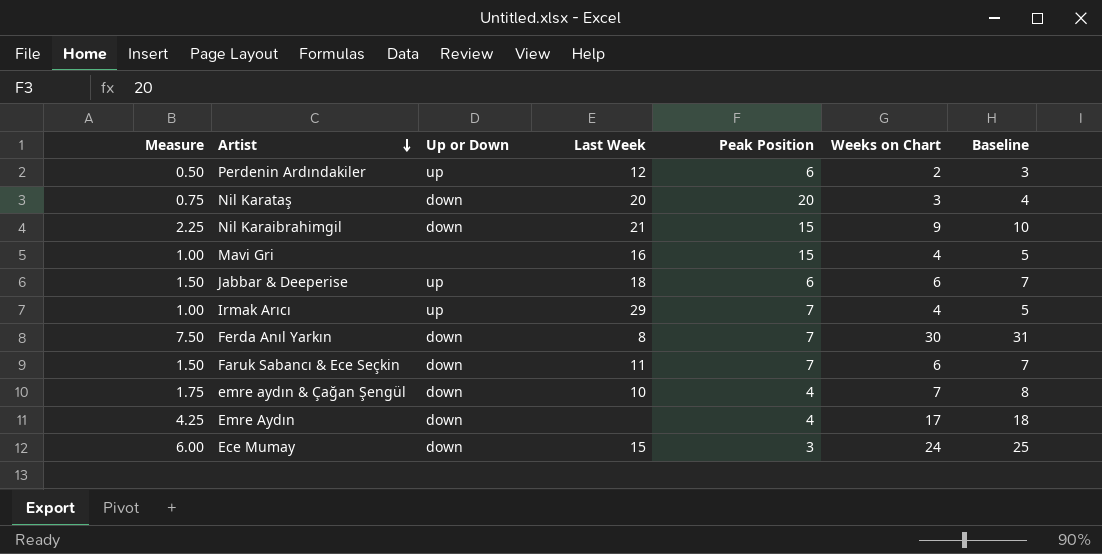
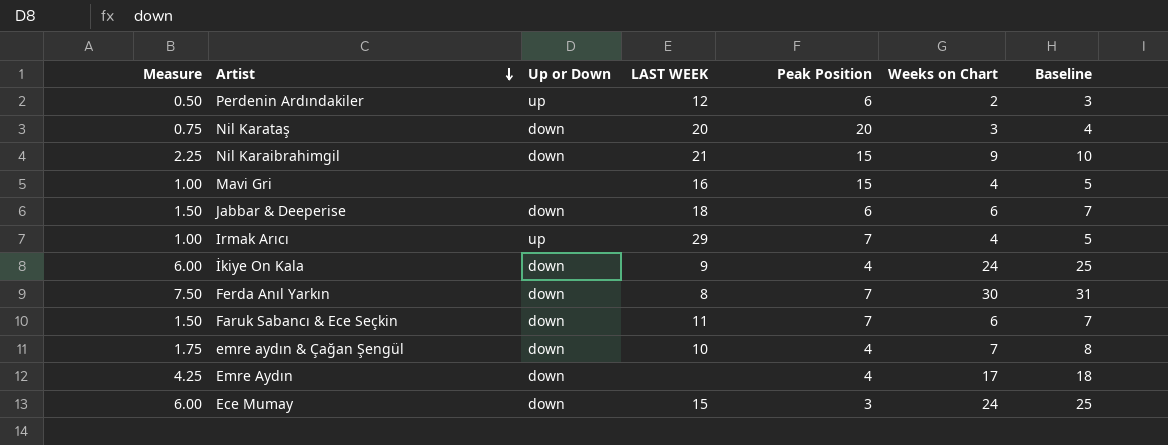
column name: Last Week -> LAST WEEK
Jabbar & Deeperise | Up or Down: up -> down
row İkiye On Kala: none -> 6.00 | down | 9 | 4 | 24 | 25

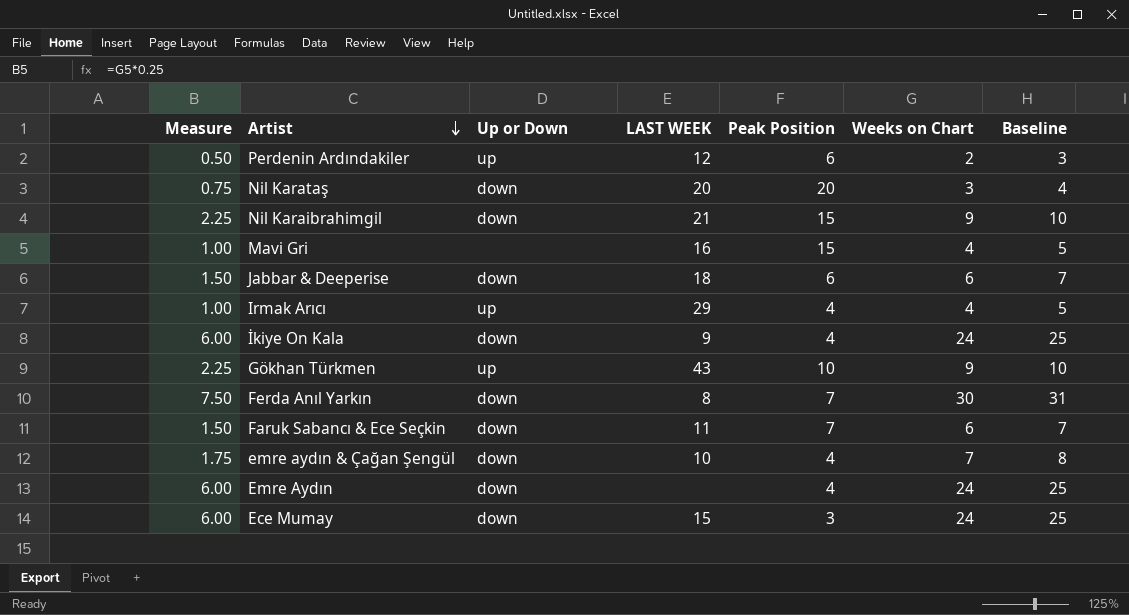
Irmak Arıcı | Peak Position: 7 -> 4
row Gökhan Türkmen: none -> 2.25 | up | 43 | 10 | 9 | 10
Emre Aydın | Measure: 4.25 -> 6.00
Emre Aydın | Weeks on Chart: 17 -> 24
Emre Aydın | Baseline: 18 -> 25

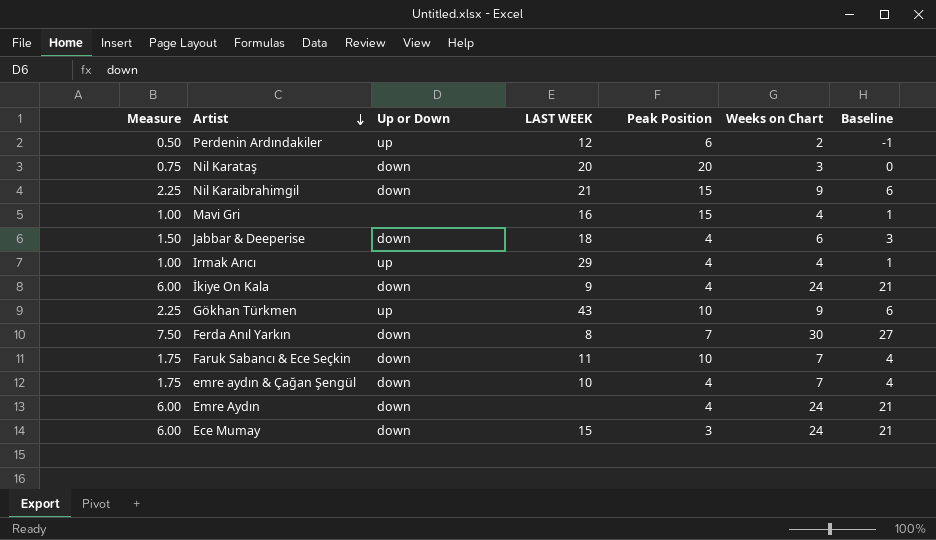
column Baseline | formula: [Weeks on Chart] + 1 -> [Weeks on Chart] - 3
Jabbar & Deeperise | Peak Position: 6 -> 4
Faruk Sabancı & Ece Seçkin | Measure: 1.50 -> 1.75
Faruk Sabancı & Ece Seçkin | Peak Position: 7 -> 10
Faruk Sabancı & Ece Seçkin | Weeks on Chart: 6 -> 7

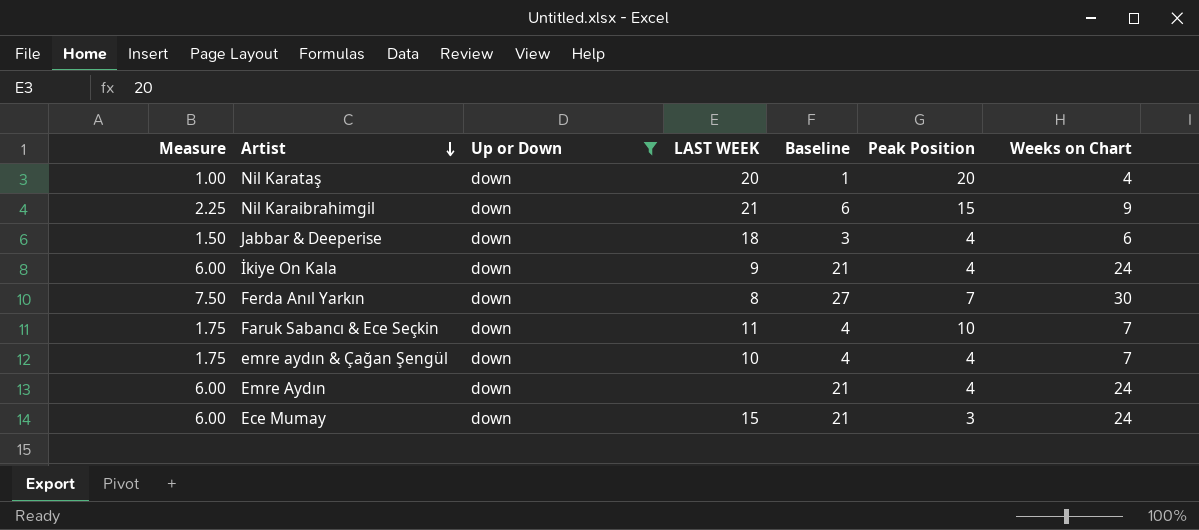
filter: none -> Up or Down = down
column Baseline | position: 7 -> 5
Nil Karataş | Measure: 0.75 -> 1.00
Nil Karataş | Baseline: 0 -> 1
Nil Karataş | Weeks on Chart: 3 -> 4

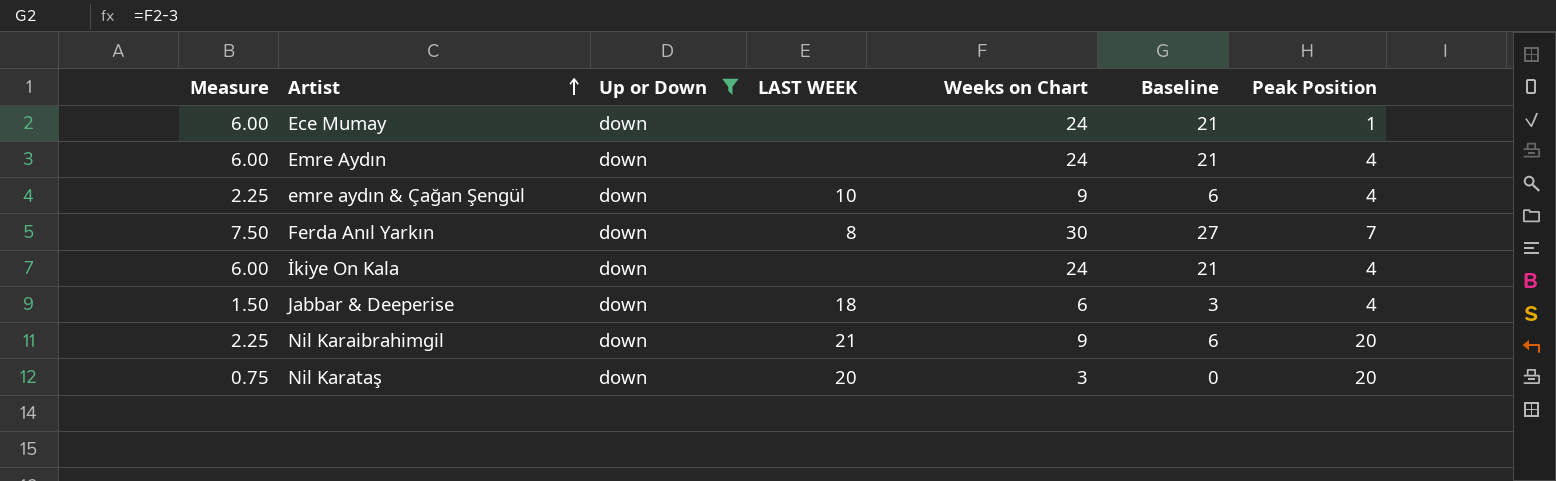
row order: Artist descending -> Artist ascending
column Weeks on Chart | position: 7 -> 5
row Faruk Sabancı & Ece Seçkin: 1.75 | down | 11 | 4 | 10 | 7 -> none
Ece Mumay | LAST WEEK: 15 -> none
Ece Mumay | Peak Position: 3 -> 1
emre aydın & Çağan Şengül | Measure: 1.75 -> 2.25
emre aydın & Çağan Şengül | Weeks on Chart: 7 -> 9
emre aydın & Çağan Şengül | Baseline: 4 -> 6
İkiye On Kala | LAST WEEK: 9 -> none
Nil Karaibrahimgil | Peak Position: 15 -> 20
Nil Karataş | Measure: 1.00 -> 0.75
Nil Karataş | Weeks on Chart: 4 -> 3
Nil Karataş | Baseline: 1 -> 0

